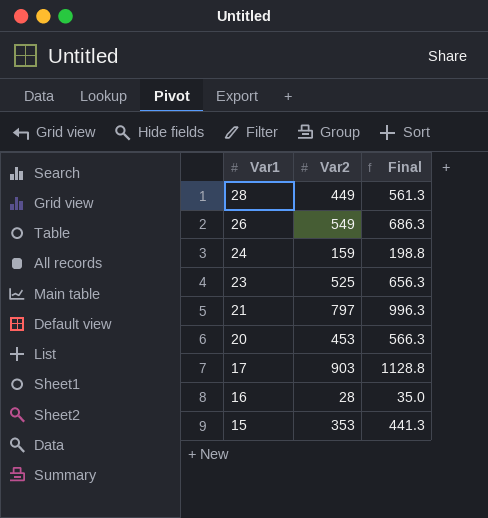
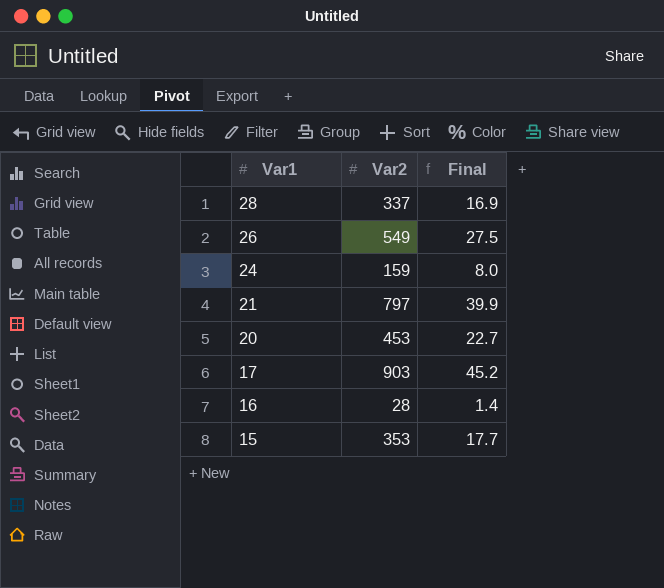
column Final | formula: [Var2] * 1.25 -> [Var2] * 0.05
row 23: 525 | 656.3 -> none
28 | Var2: 449 -> 337

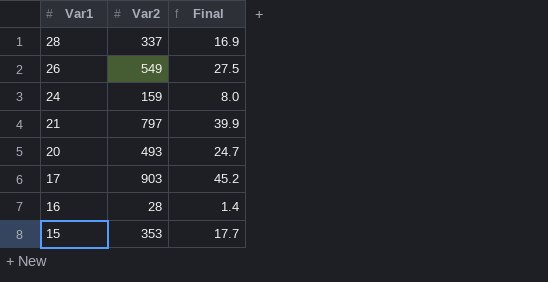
20 | Var2: 453 -> 493
20 | Final: 22.7 -> 24.7

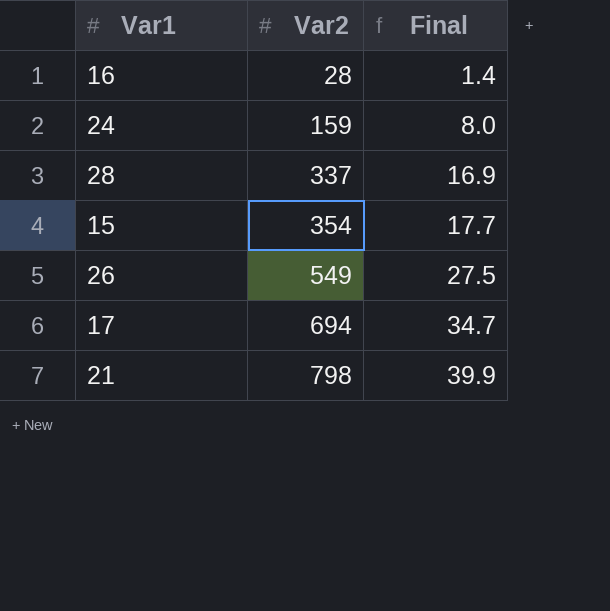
row order: Var1 descending -> Var2 ascending
row 20: 493 | 24.7 -> none
15 | Var2: 353 -> 354
17 | Var2: 903 -> 694
17 | Final: 45.2 -> 34.7
21 | Var2: 797 -> 798

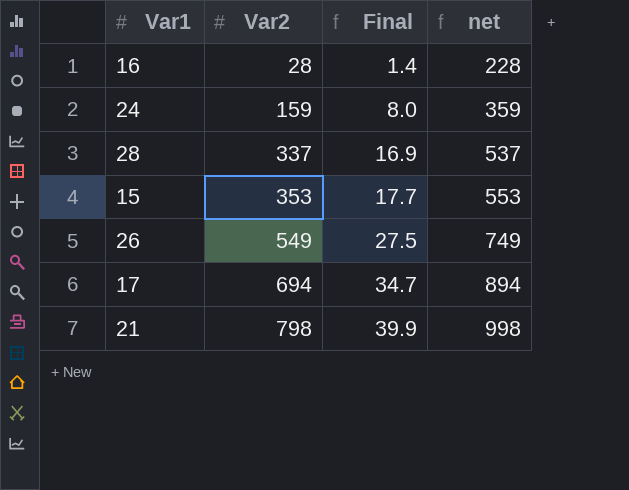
column net | formula: none -> [Var2] + 200
15 | Var2: 354 -> 353

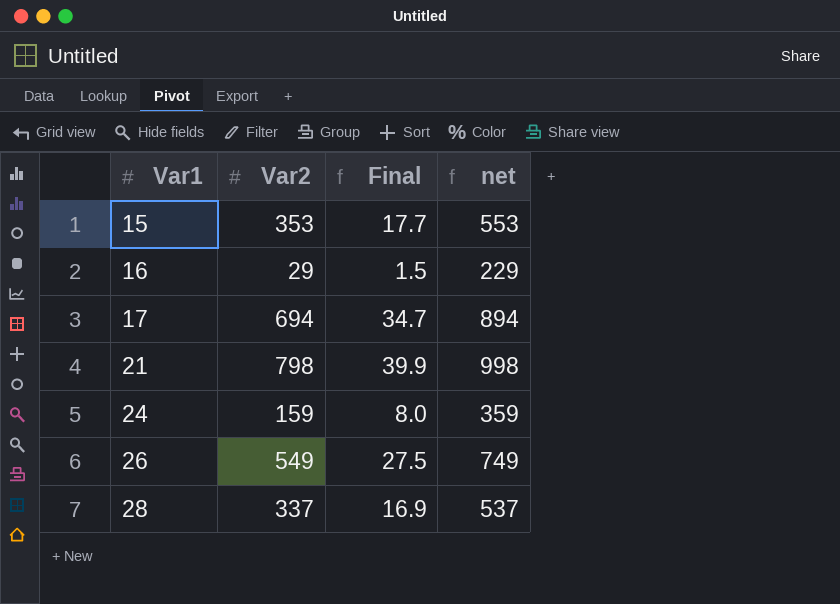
row order: Var2 ascending -> Var1 ascending
16 | Var2: 28 -> 29
16 | Final: 1.4 -> 1.5
16 | net: 228 -> 229

